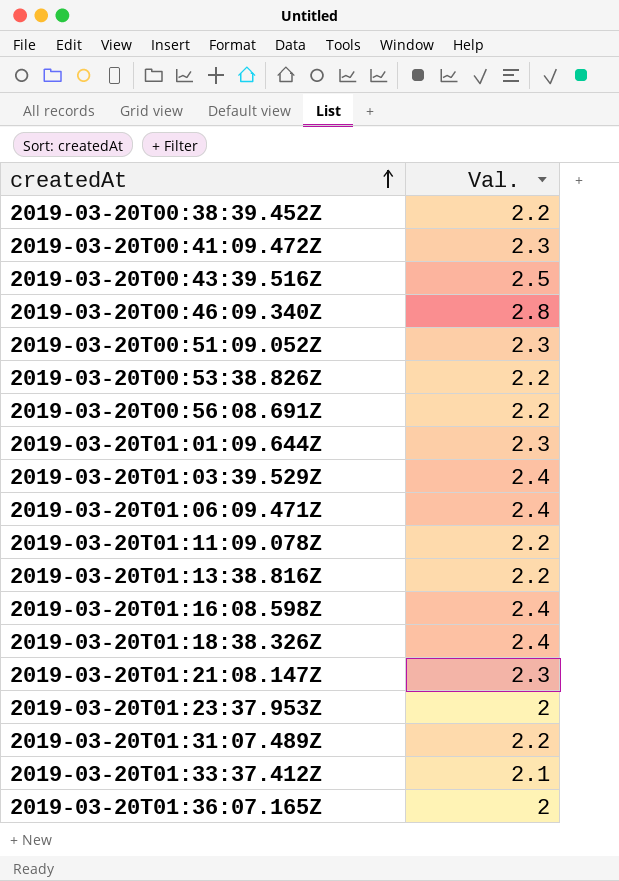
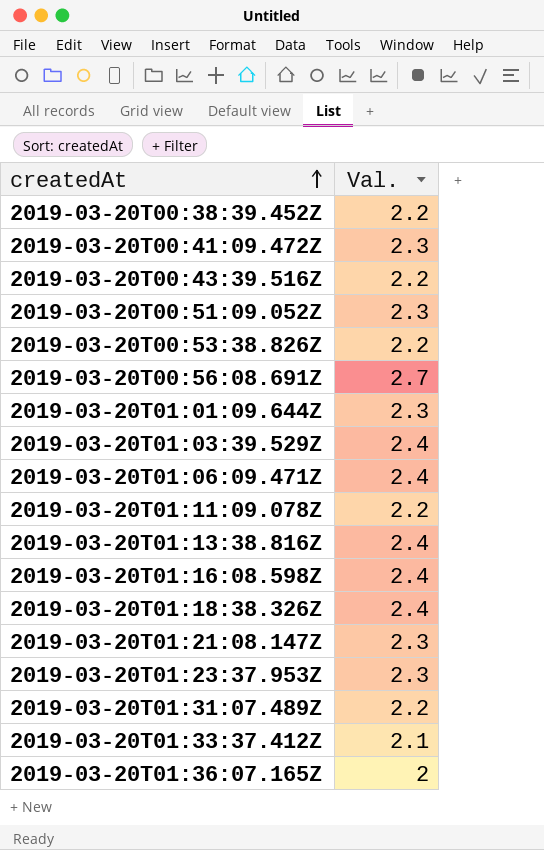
row 2019-03-20T00:46:09.340Z: 2.8 -> none
2019-03-20T00:43:39.516Z | Val.: 2.5 -> 2.2
2019-03-20T00:56:08.691Z | Val.: 2.2 -> 2.7
2019-03-20T01:13:38.816Z | Val.: 2.2 -> 2.4
2019-03-20T01:23:37.953Z | Val.: 2 -> 2.3

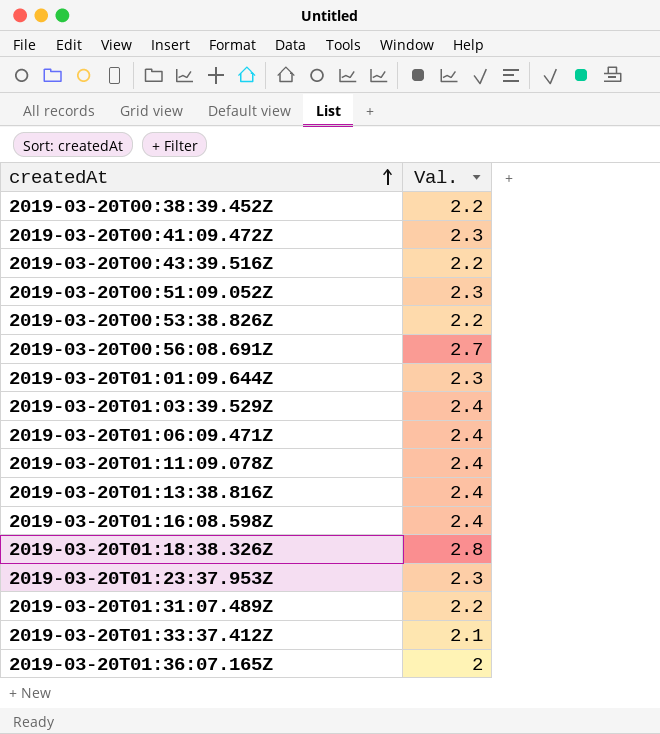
row 2019-03-20T01:21:08.147Z: 2.3 -> none
2019-03-20T01:11:09.078Z | Val.: 2.2 -> 2.4
2019-03-20T01:18:38.326Z | Val.: 2.4 -> 2.8

